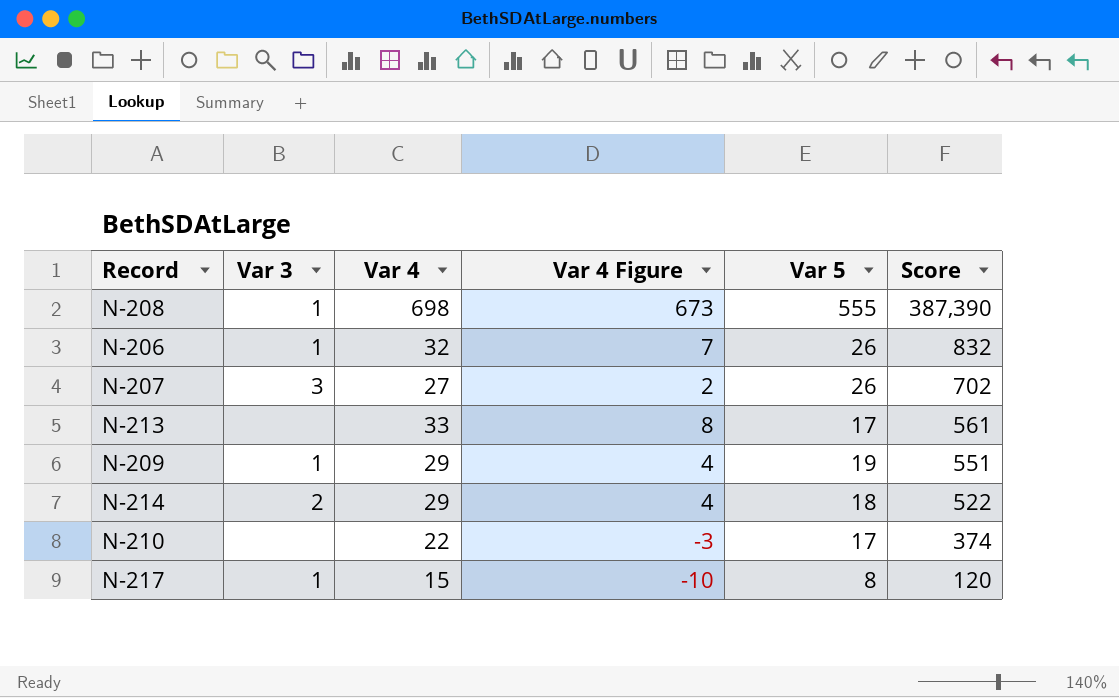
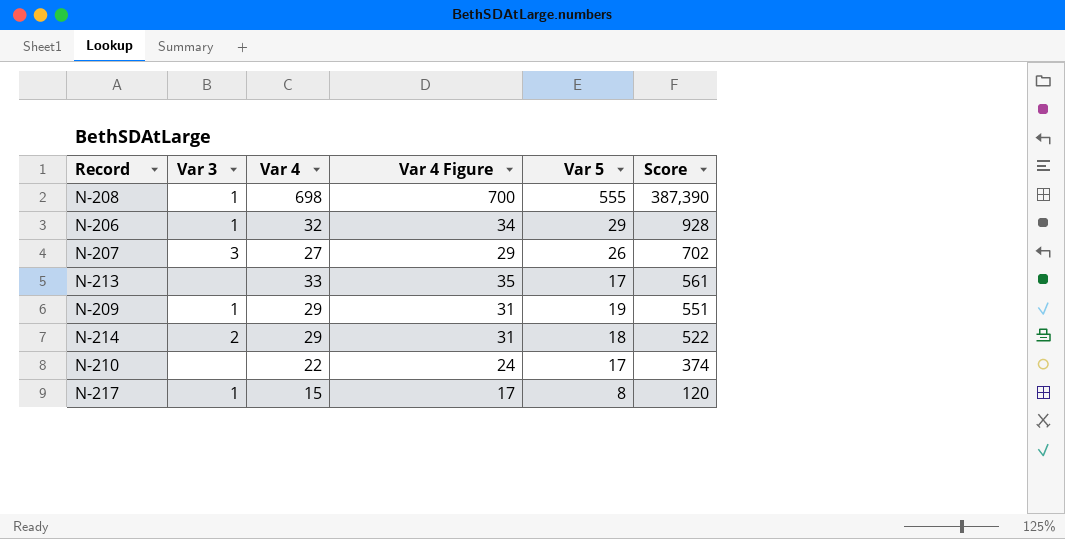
column Var 4 Figure | formula: [Var 4] - 25 -> [Var 4] + 2
N-206 | Var 5: 26 -> 29
N-206 | Score: 832 -> 928

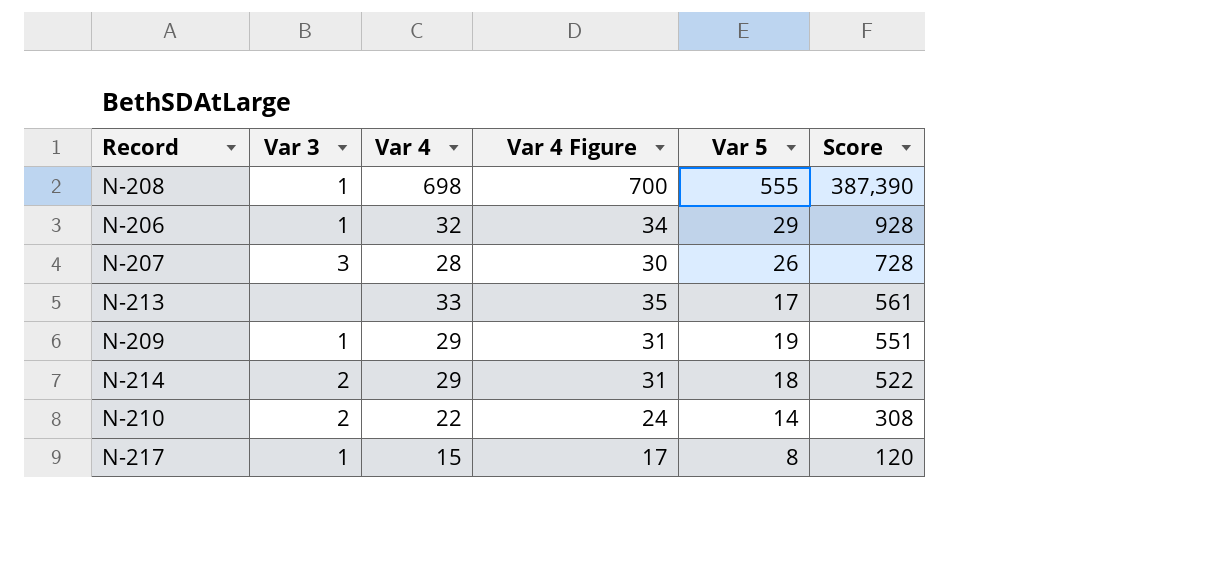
N-207 | Var 4: 27 -> 28
N-207 | Var 4 Figure: 29 -> 30
N-207 | Score: 702 -> 728
N-210 | Var 3: none -> 2
N-210 | Var 5: 17 -> 14
N-210 | Score: 374 -> 308

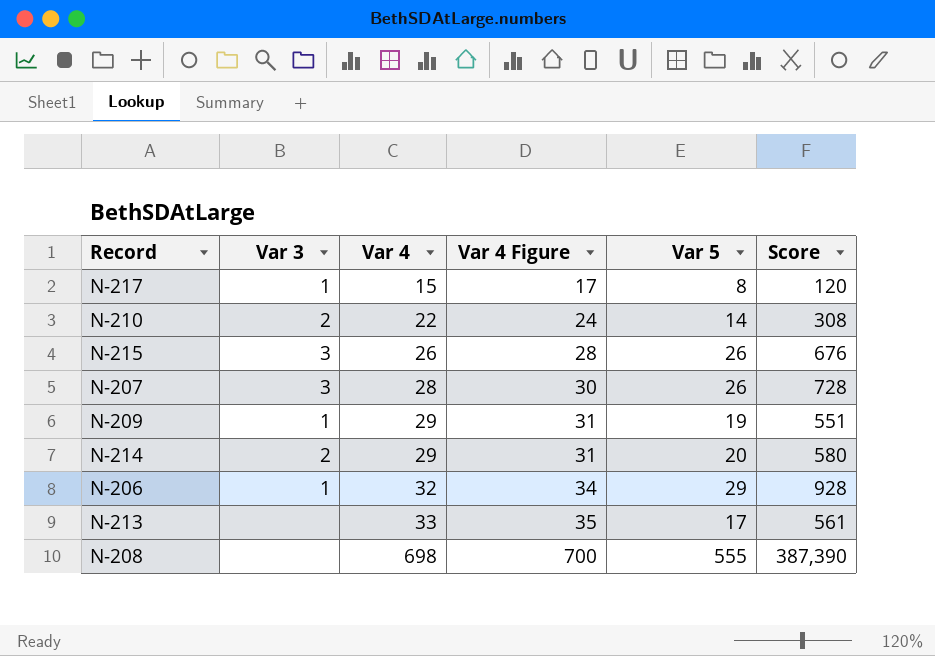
row order: Score descending -> Var 4 ascending
row N-215: none -> 3 | 26 | 28 | 26 | 676
N-214 | Var 5: 18 -> 20
N-214 | Score: 522 -> 580
N-208 | Var 3: 1 -> none

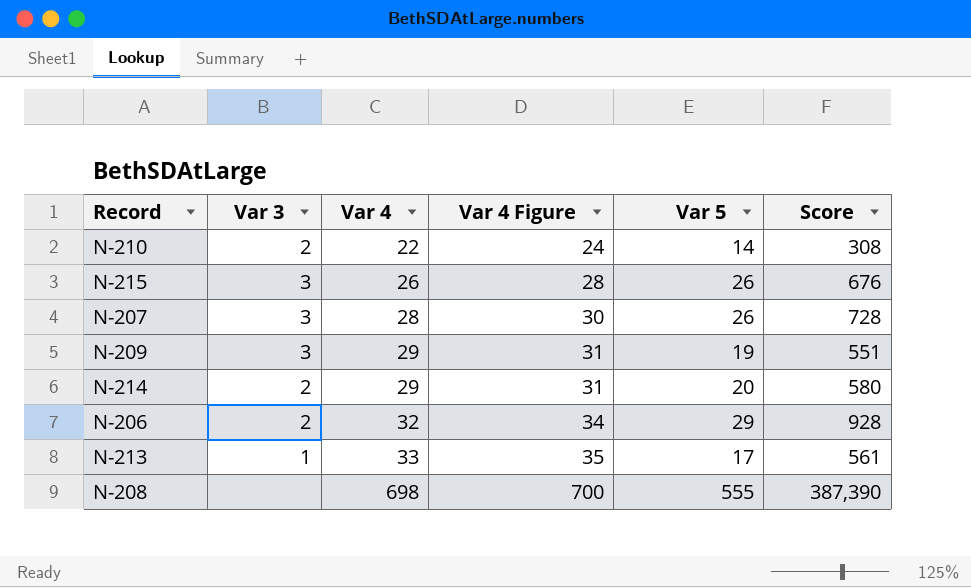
row N-217: 1 | 15 | 17 | 8 | 120 -> none
N-209 | Var 3: 1 -> 3
N-206 | Var 3: 1 -> 2
N-213 | Var 3: none -> 1

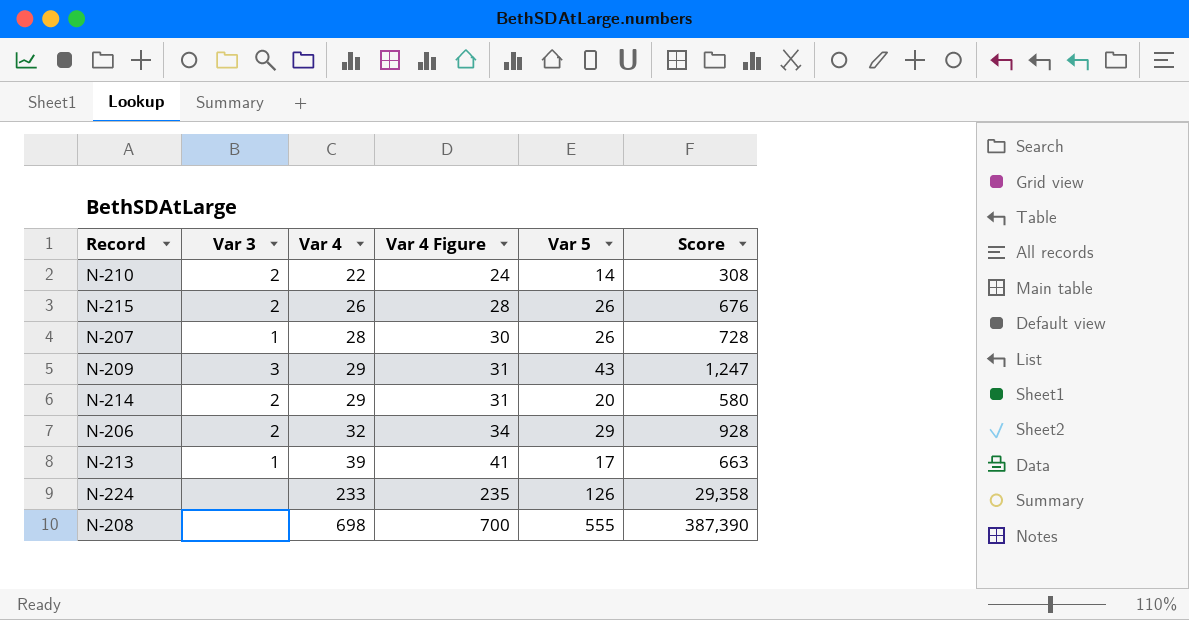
N-215 | Var 3: 3 -> 2
N-207 | Var 3: 3 -> 1
N-209 | Var 5: 19 -> 43
N-209 | Score: 551 -> 1,247
N-213 | Var 4: 33 -> 39
N-213 | Var 4 Figure: 35 -> 41
N-213 | Score: 561 -> 663
row N-224: none -> none | 233 | 235 | 126 | 29,358

